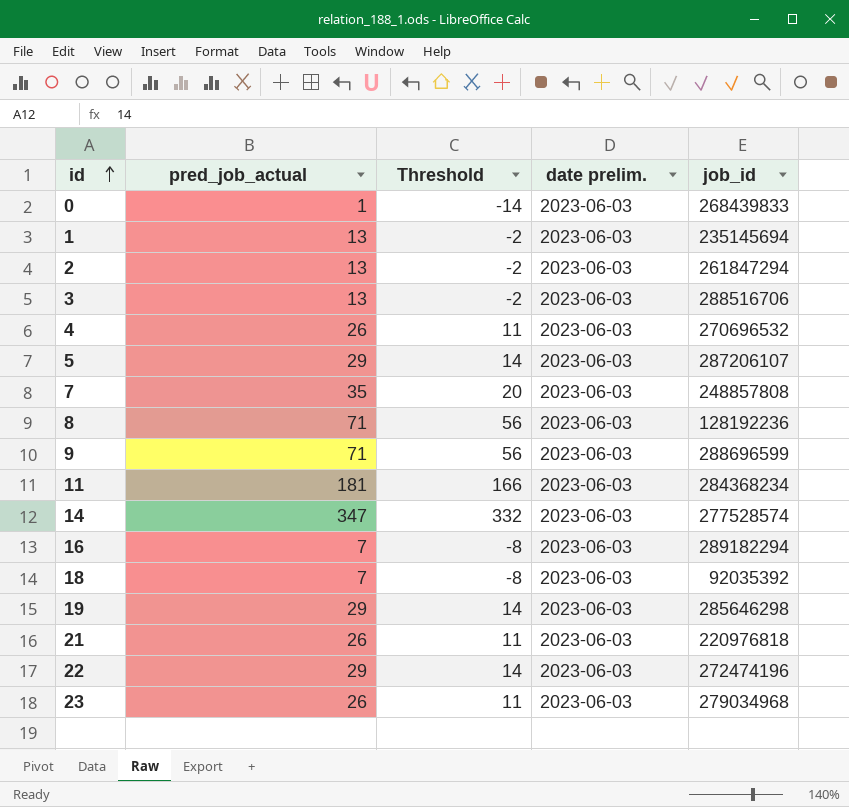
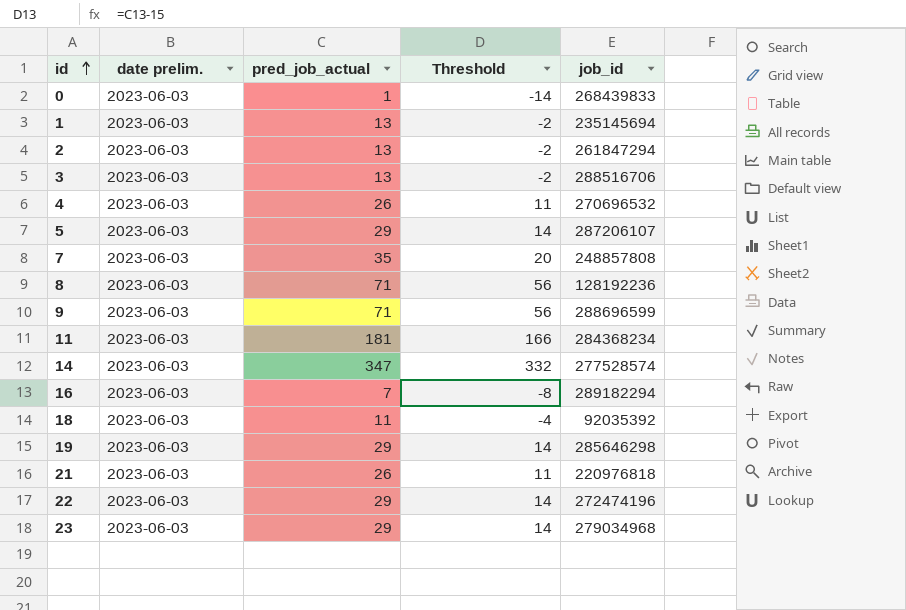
column date prelim. | position: 4 -> 2
18 | pred_job_actual: 7 -> 11
18 | Threshold: -8 -> -4
23 | pred_job_actual: 26 -> 29
23 | Threshold: 11 -> 14

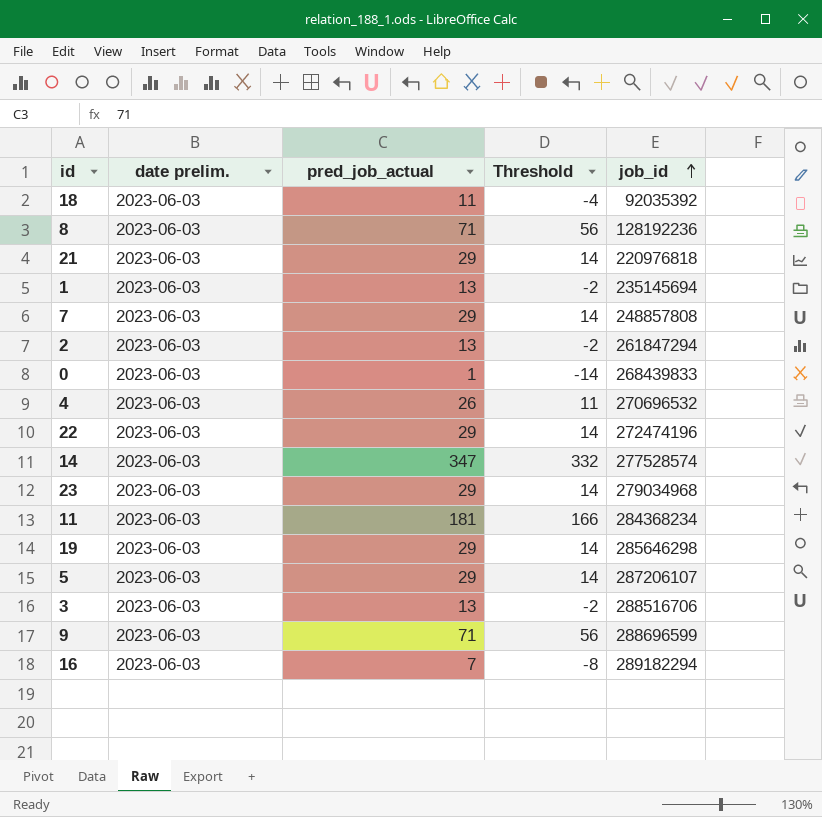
row order: id ascending -> job_id ascending
21 | pred_job_actual: 26 -> 29
21 | Threshold: 11 -> 14
7 | pred_job_actual: 35 -> 29
7 | Threshold: 20 -> 14

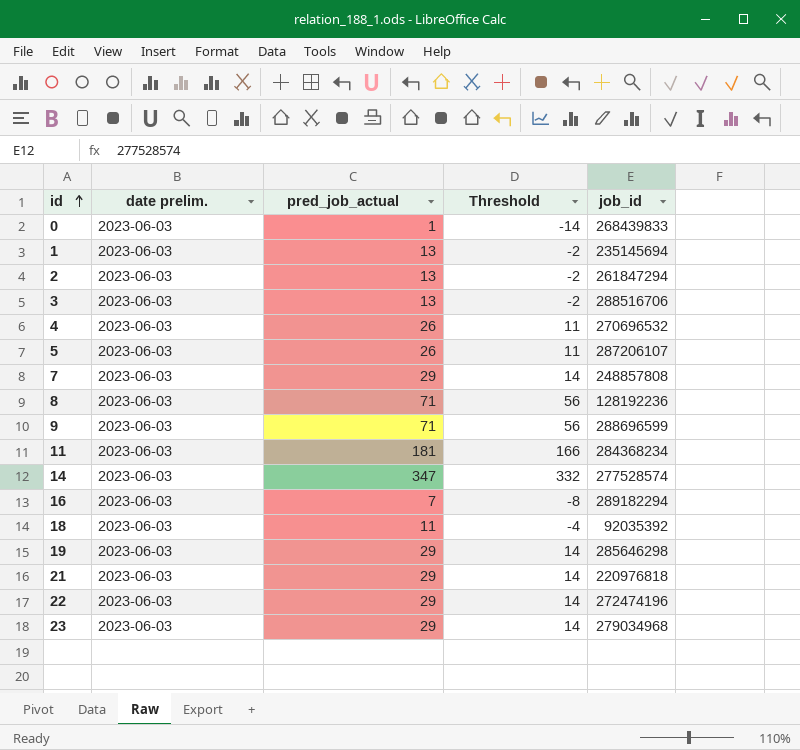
row order: job_id ascending -> id ascending
5 | pred_job_actual: 29 -> 26
5 | Threshold: 14 -> 11

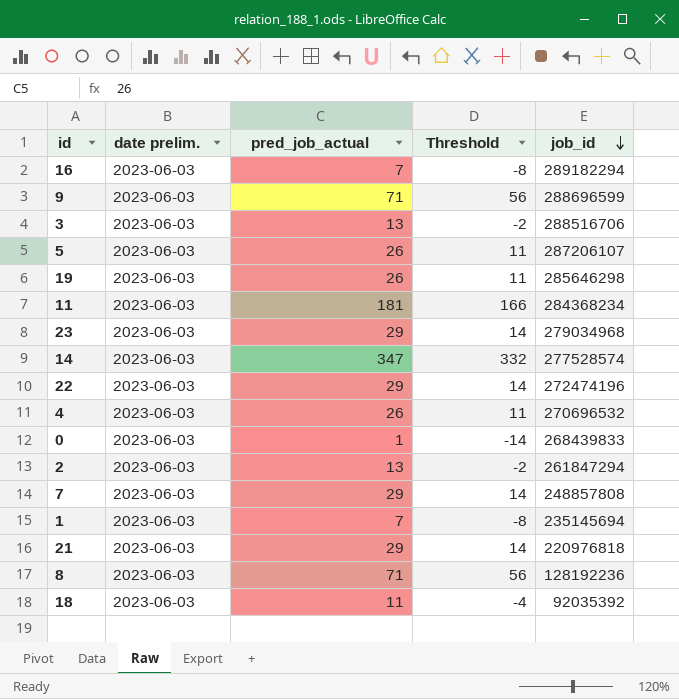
row order: id ascending -> job_id descending
19 | pred_job_actual: 29 -> 26
19 | Threshold: 14 -> 11
1 | pred_job_actual: 13 -> 7
1 | Threshold: -2 -> -8

